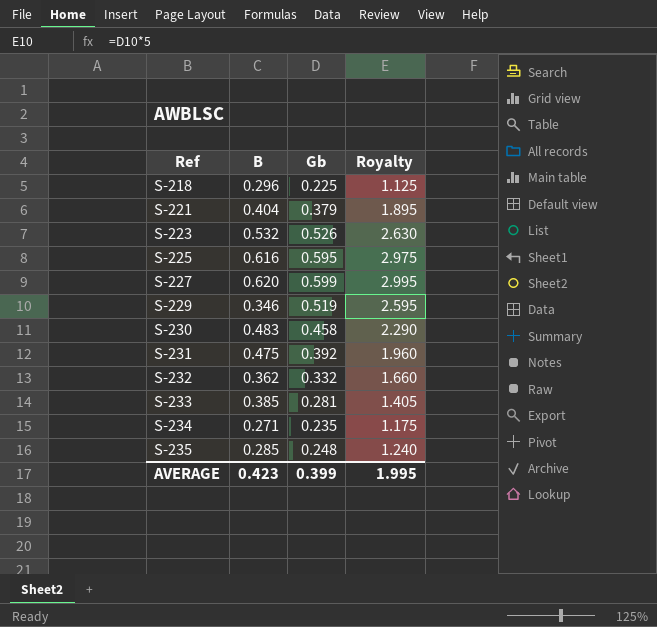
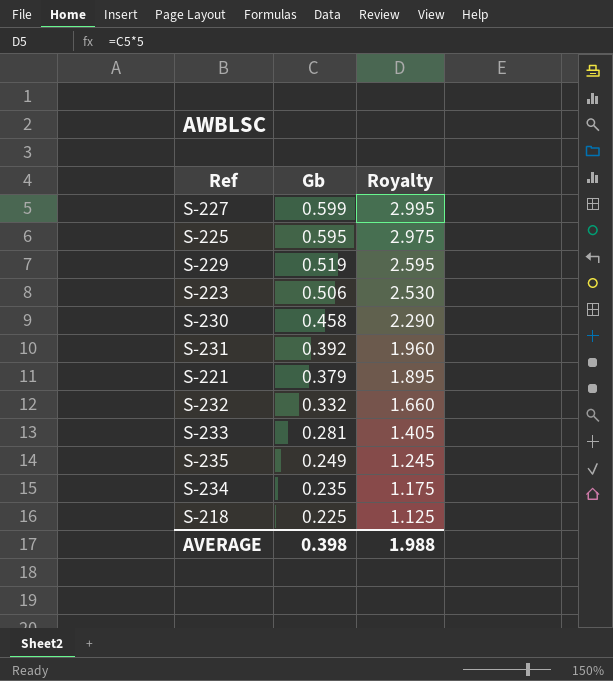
row order: Ref ascending -> Gb descending
column B | position: 2 -> none
S-223 | Gb: 0.526 -> 0.506
S-223 | Royalty: 2.630 -> 2.530
S-235 | Gb: 0.248 -> 0.249
S-235 | Royalty: 1.240 -> 1.245
AVERAGE | Gb: 0.399 -> 0.398
AVERAGE | Royalty: 1.995 -> 1.988

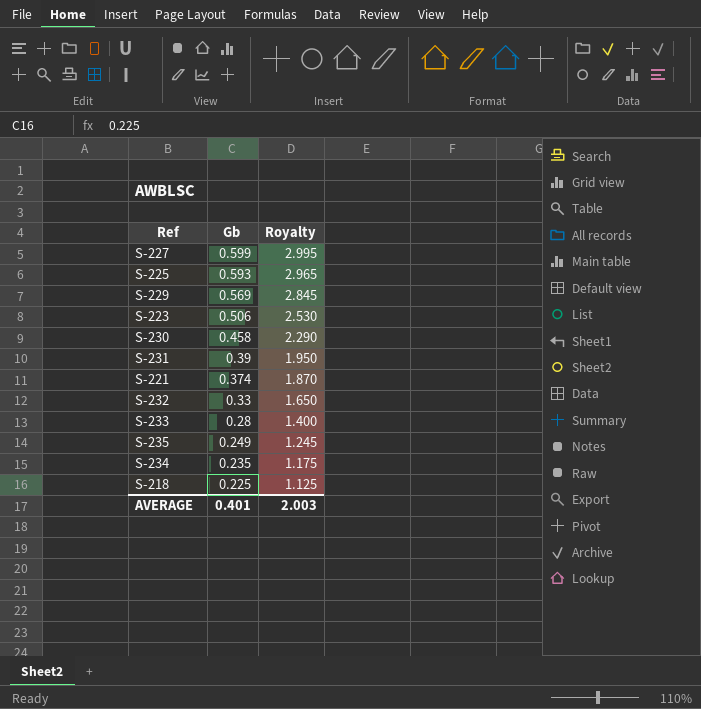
S-225 | Gb: 0.595 -> 0.593
S-225 | Royalty: 2.975 -> 2.965
S-229 | Gb: 0.519 -> 0.569
S-229 | Royalty: 2.595 -> 2.845
S-231 | Gb: 0.392 -> 0.39
S-231 | Royalty: 1.960 -> 1.950
S-221 | Gb: 0.379 -> 0.374
S-221 | Royalty: 1.895 -> 1.870
S-232 | Gb: 0.332 -> 0.33
S-232 | Royalty: 1.660 -> 1.650
S-233 | Gb: 0.281 -> 0.28
S-233 | Royalty: 1.405 -> 1.400
AVERAGE | Gb: 0.398 -> 0.401
AVERAGE | Royalty: 1.988 -> 2.003

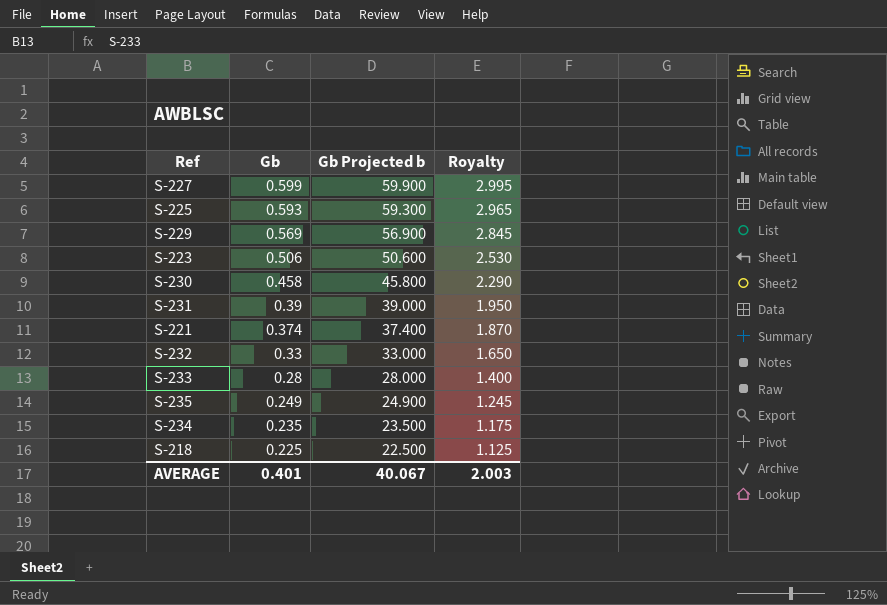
column Gb Projected b | formula: none -> [Gb] * 100

